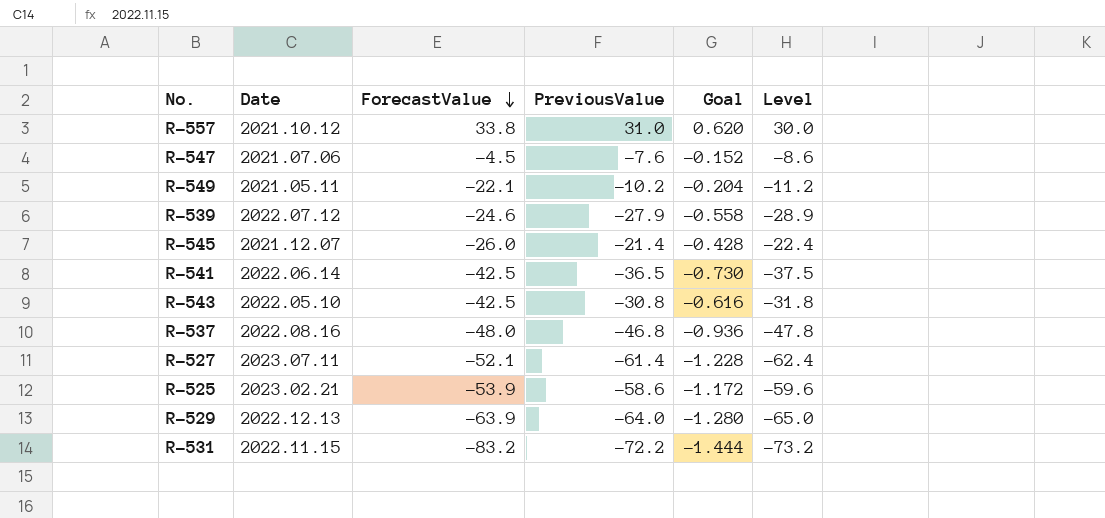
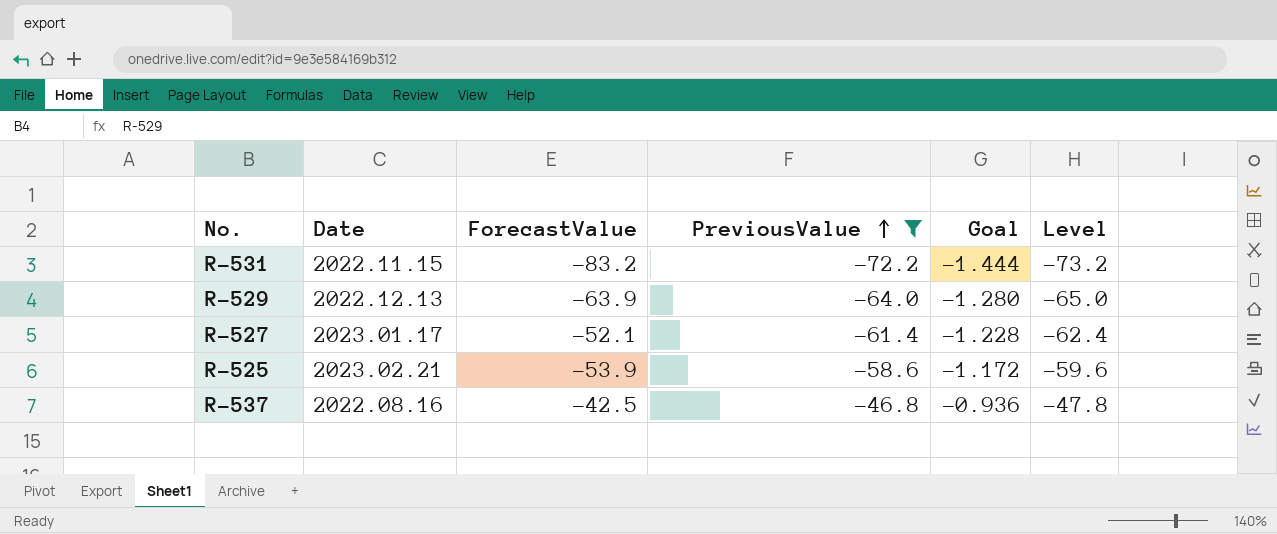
filter: none -> PreviousValue <= -46.8
row order: ForecastValue descending -> PreviousValue ascending
R-527 | Date: 2023.07.11 -> 2023.01.17
R-537 | ForecastValue: -48.0 -> -42.5

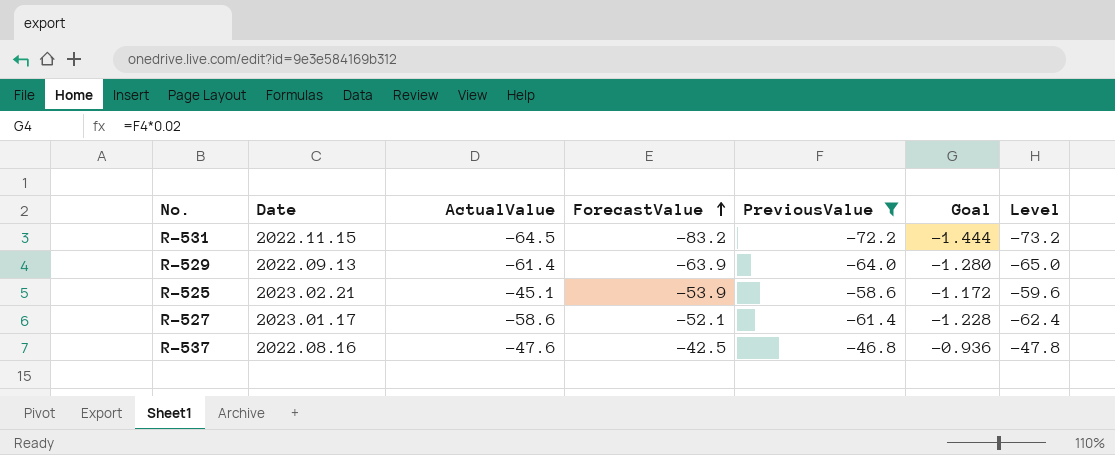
row order: PreviousValue ascending -> ForecastValue ascending
column ActualValue | position: none -> 3
R-529 | Date: 2022.12.13 -> 2022.09.13

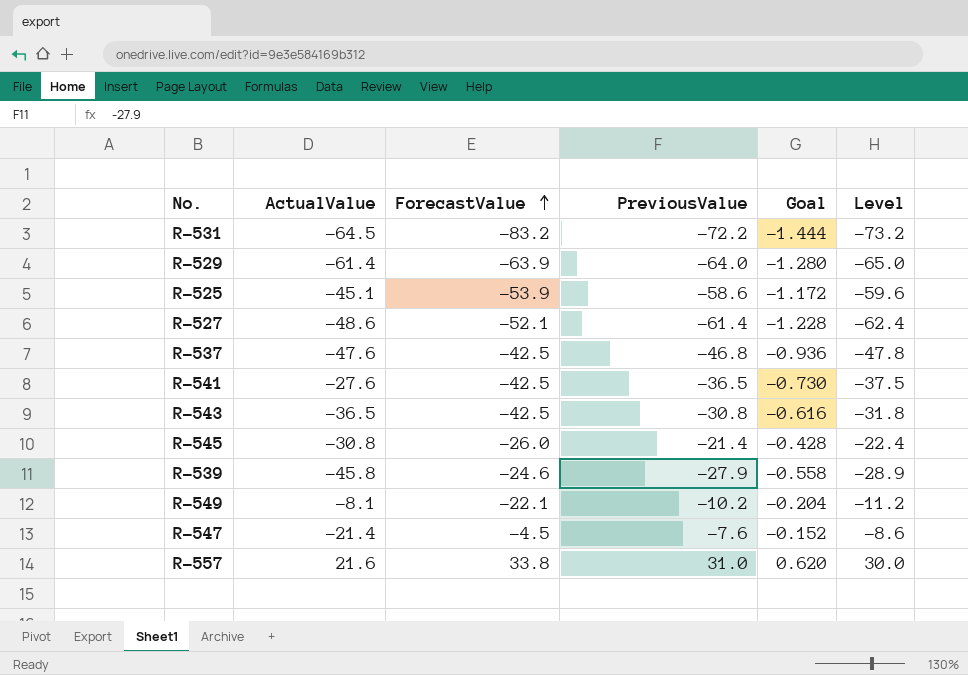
filter: PreviousValue <= -46.8 -> none
column Date | position: 2 -> none
R-527 | ActualValue: -58.6 -> -48.6

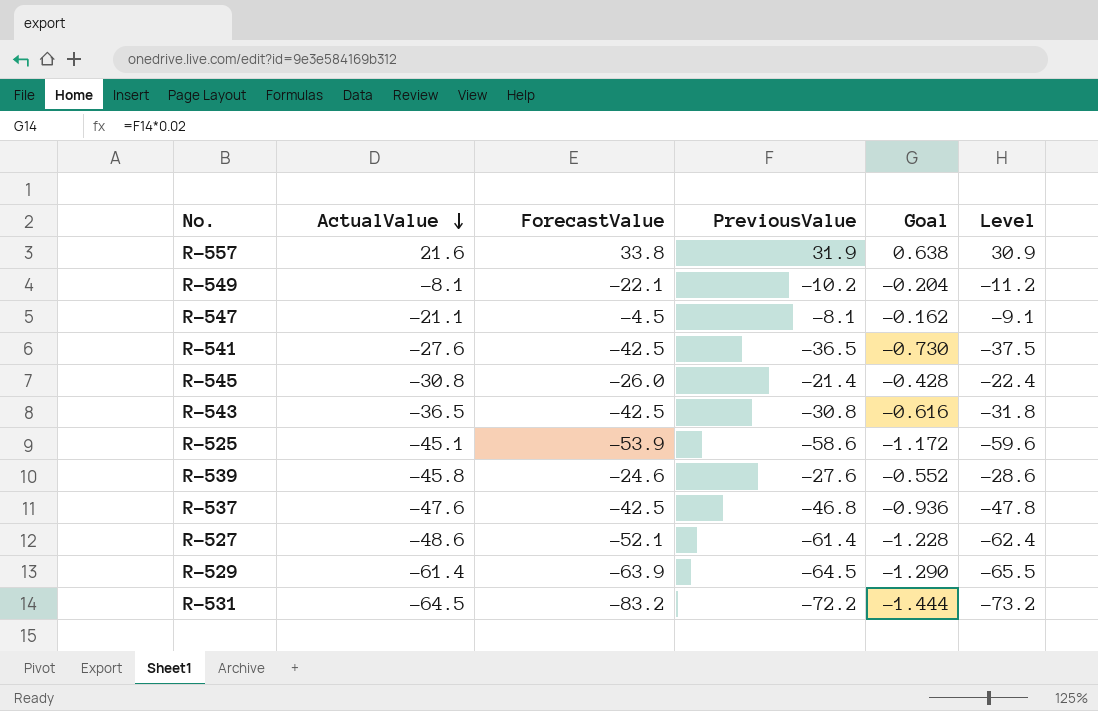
row order: ForecastValue ascending -> ActualValue descending
R-557 | PreviousValue: 31.0 -> 31.9
R-557 | Goal: 0.620 -> 0.638
R-557 | Level: 30.0 -> 30.9
R-547 | ActualValue: -21.4 -> -21.1
R-547 | PreviousValue: -7.6 -> -8.1
R-547 | Goal: -0.152 -> -0.162
R-547 | Level: -8.6 -> -9.1
R-539 | PreviousValue: -27.9 -> -27.6
R-539 | Goal: -0.558 -> -0.552
R-539 | Level: -28.9 -> -28.6
R-529 | PreviousValue: -64.0 -> -64.5
R-529 | Goal: -1.280 -> -1.290
R-529 | Level: -65.0 -> -65.5

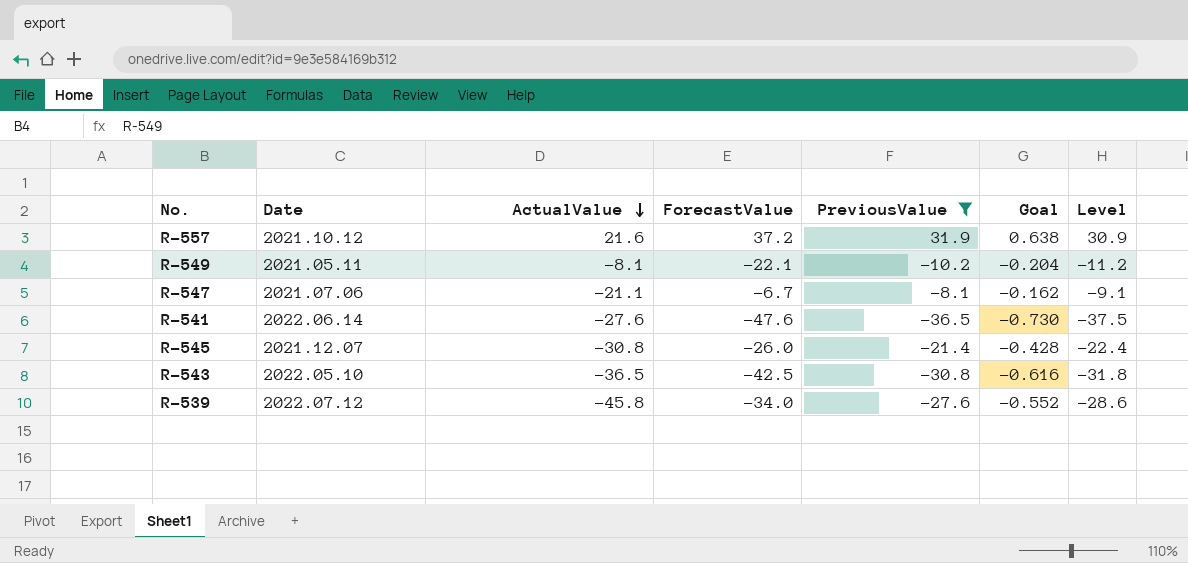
filter: none -> PreviousValue >= -36.5
column Date | position: none -> 2
R-557 | ForecastValue: 33.8 -> 37.2
R-547 | ForecastValue: -4.5 -> -6.7
R-541 | ForecastValue: -42.5 -> -47.6
R-539 | ForecastValue: -24.6 -> -34.0

